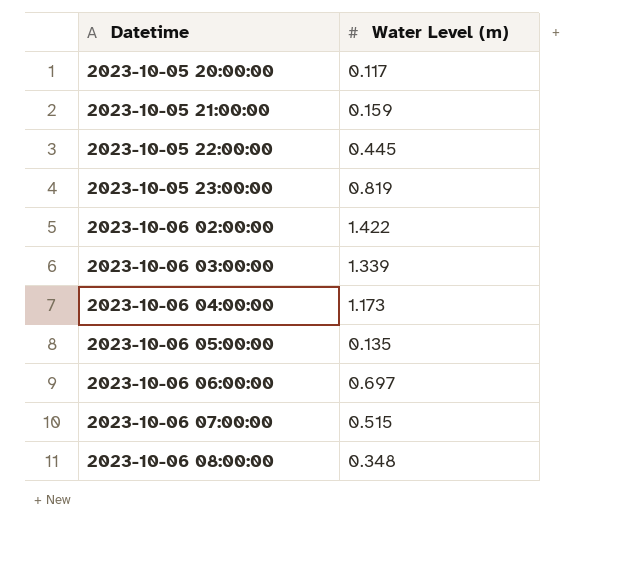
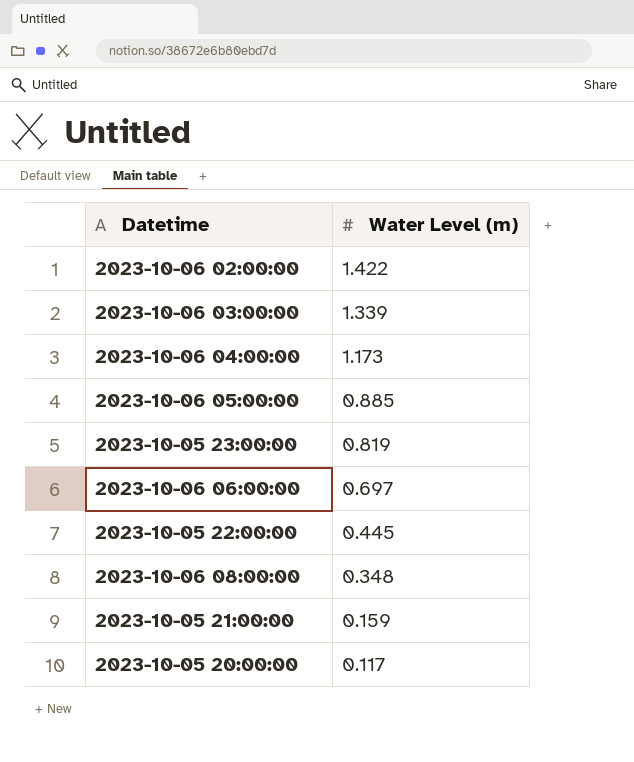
row order: Datetime ascending -> Water Level (m) descending
row 2023-10-06 07:00:00: 0.515 -> none
2023-10-06 05:00:00 | Water Level (m): 0.135 -> 0.885

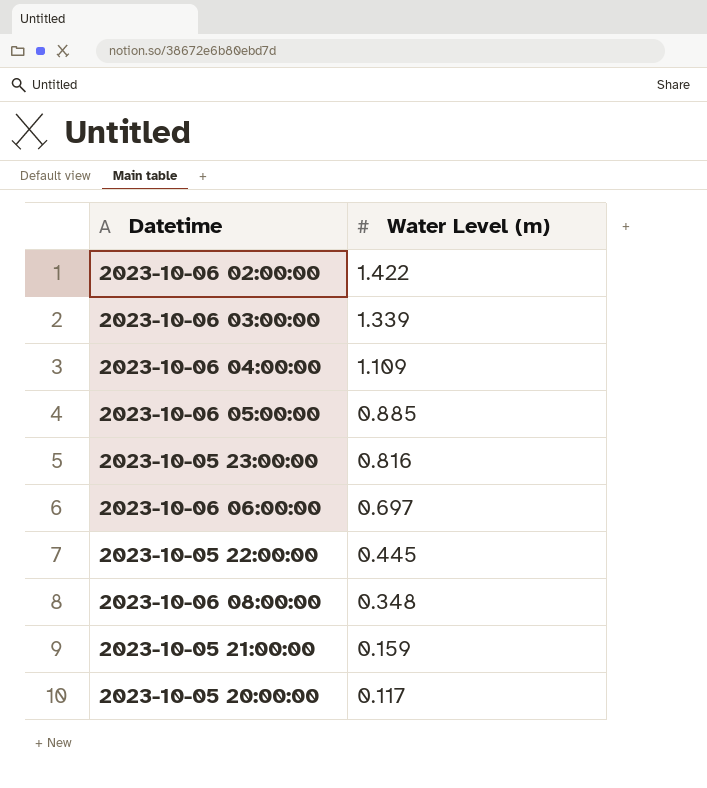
2023-10-06 04:00:00 | Water Level (m): 1.173 -> 1.109
2023-10-05 23:00:00 | Water Level (m): 0.819 -> 0.816

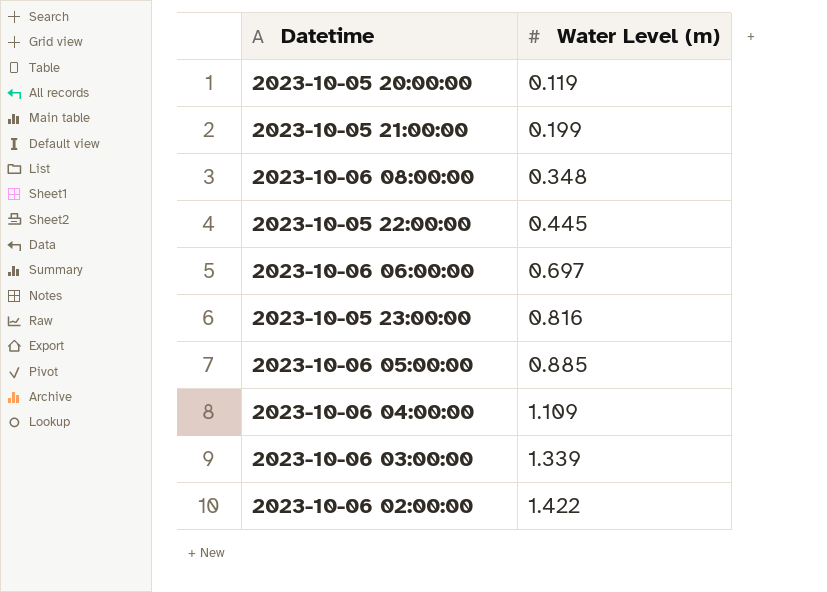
row order: Water Level (m) descending -> Water Level (m) ascending
2023-10-05 20:00:00 | Water Level (m): 0.117 -> 0.119
2023-10-05 21:00:00 | Water Level (m): 0.159 -> 0.199

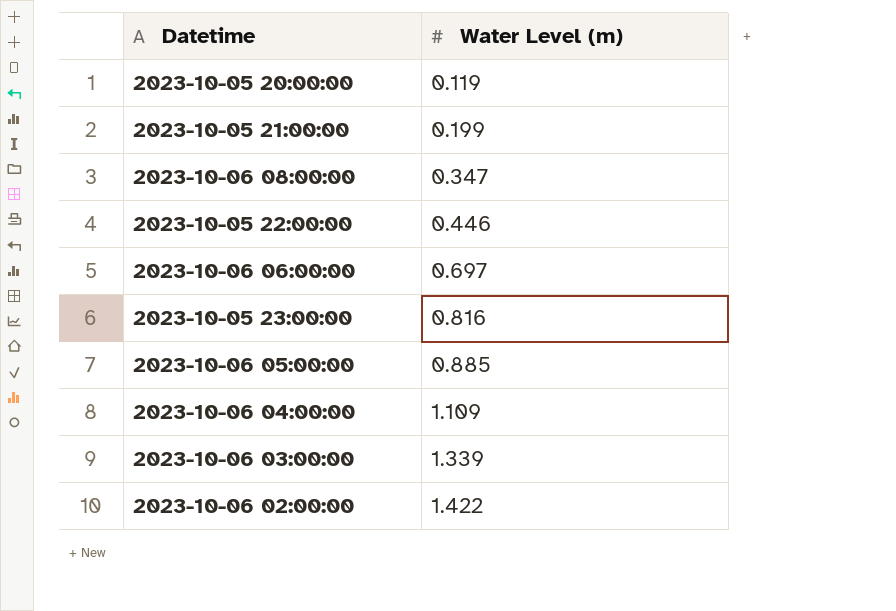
2023-10-06 08:00:00 | Water Level (m): 0.348 -> 0.347
2023-10-05 22:00:00 | Water Level (m): 0.445 -> 0.446

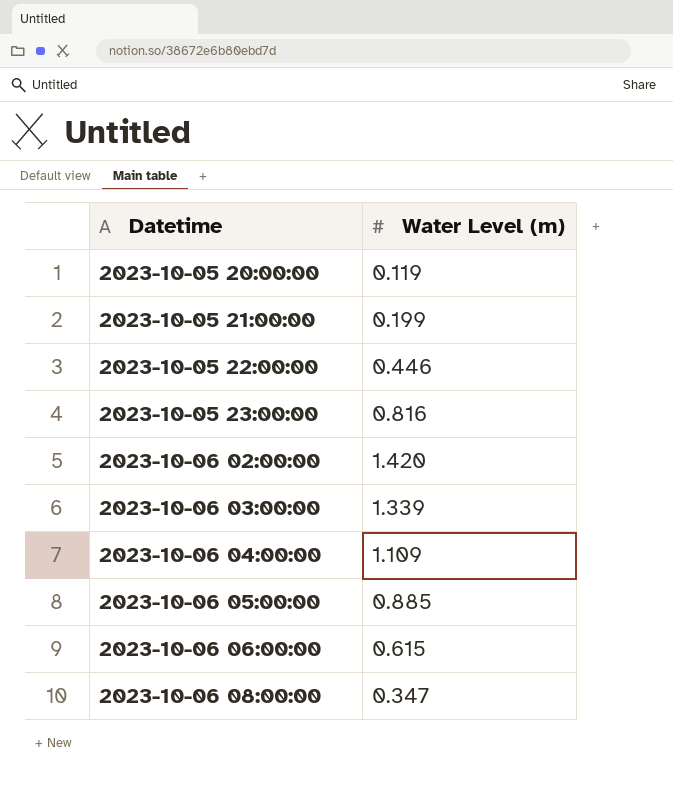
row order: Water Level (m) ascending -> Datetime ascending
2023-10-06 02:00:00 | Water Level (m): 1.422 -> 1.420
2023-10-06 06:00:00 | Water Level (m): 0.697 -> 0.615

